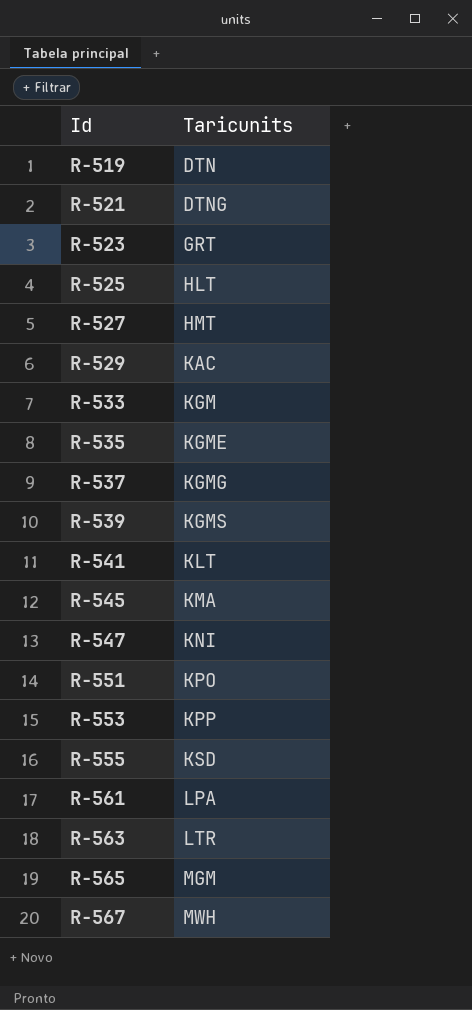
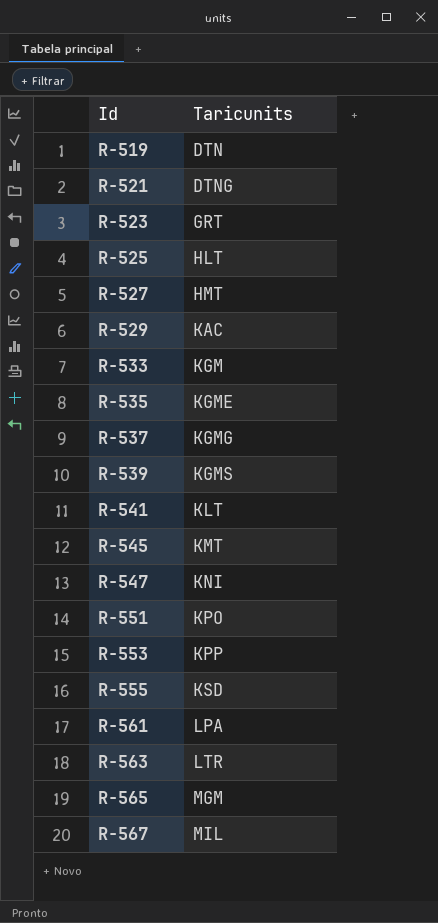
R-545 | Taricunits: KMA -> KMT
R-567 | Taricunits: MWH -> MIL

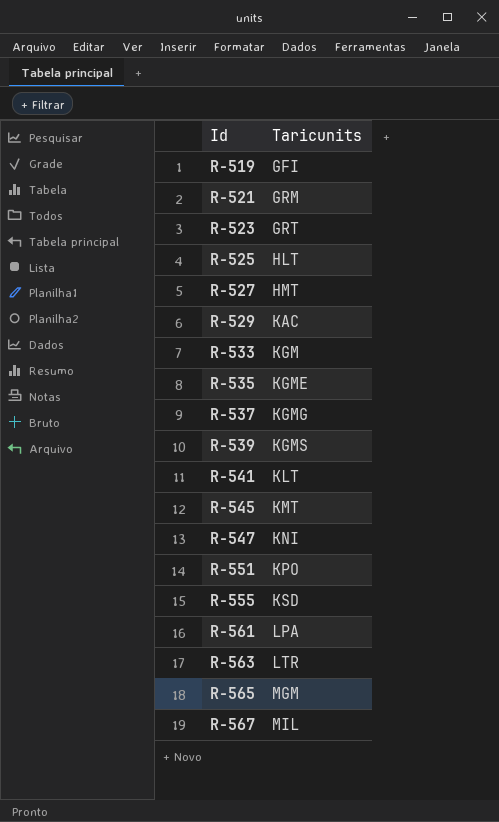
row R-553: KPP -> none
R-519 | Taricunits: DTN -> GFI
R-521 | Taricunits: DTNG -> GRM

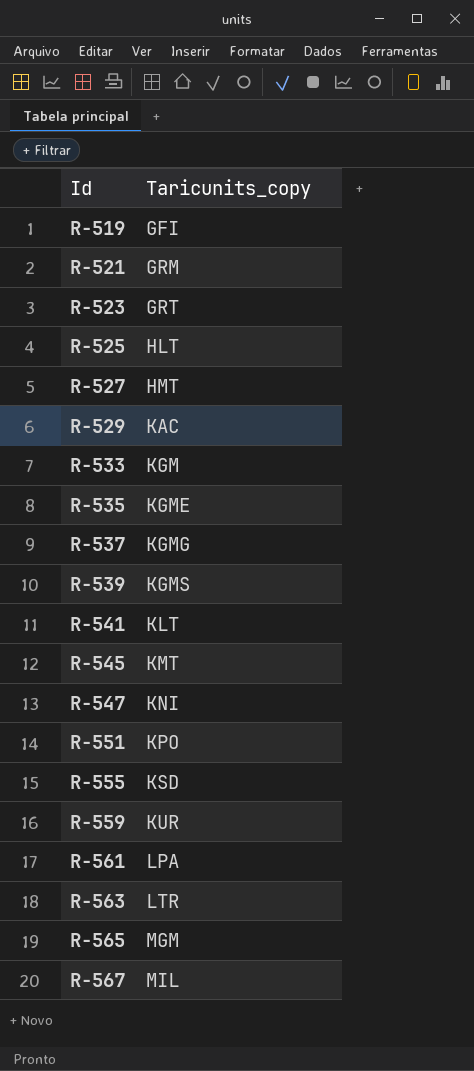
column name: Taricunits -> Taricunits_copy
row R-559: none -> KUR

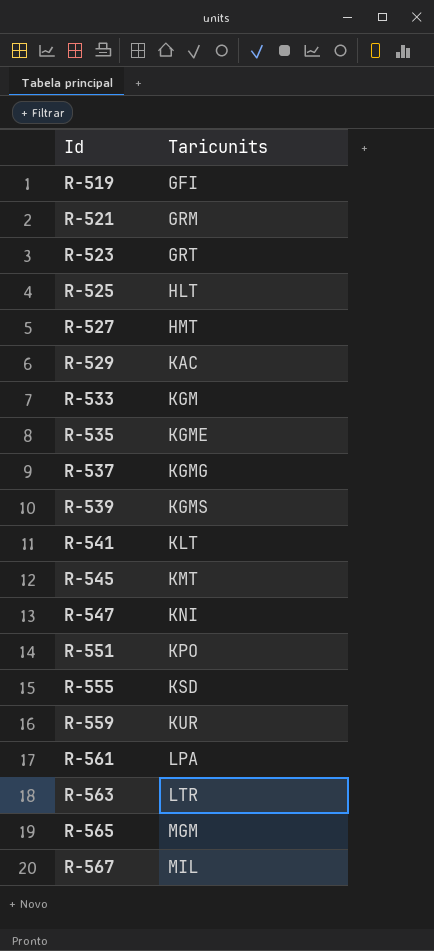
column name: Taricunits_copy -> Taricunits

